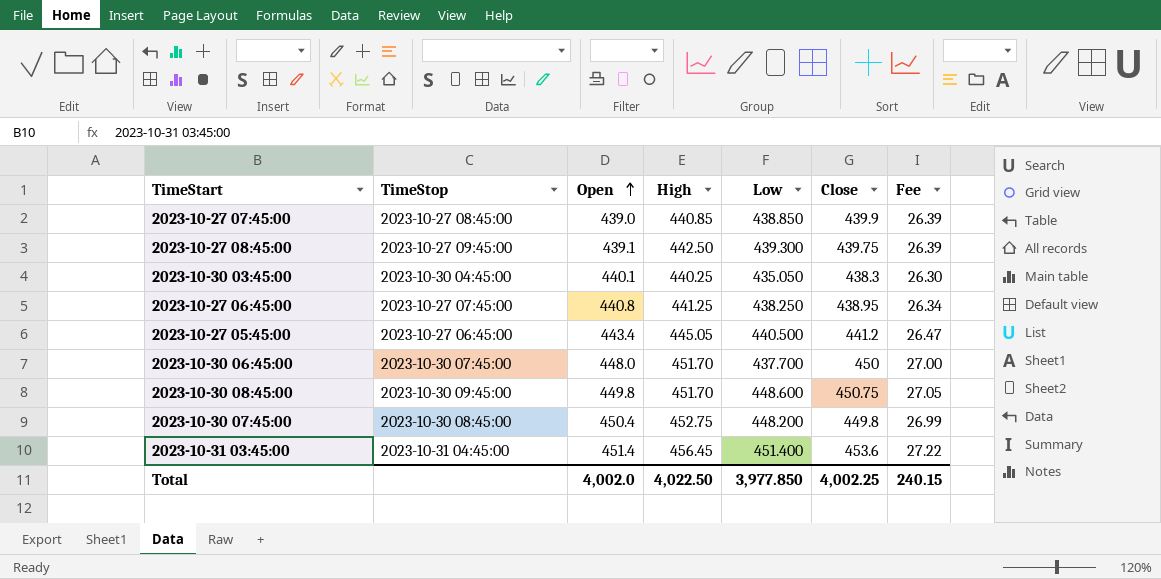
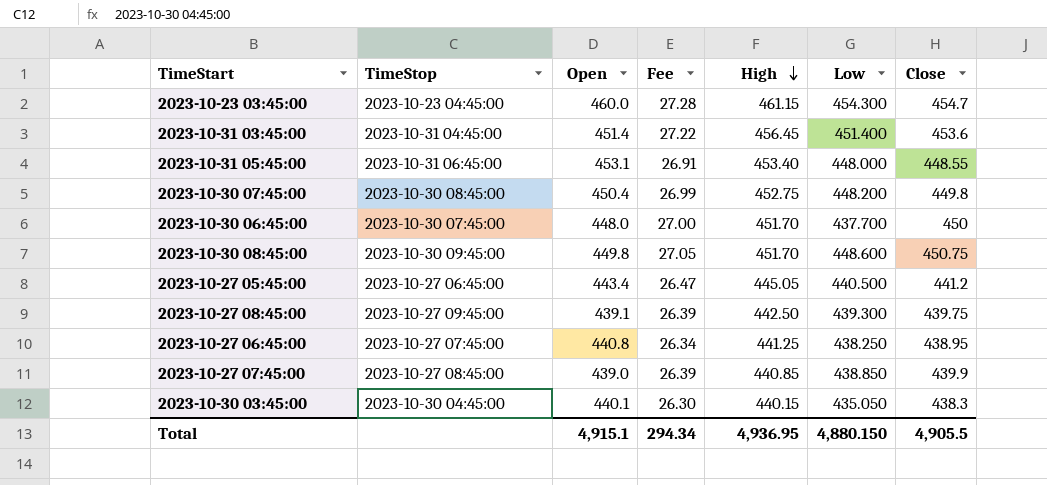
row order: Open ascending -> High descending
column Fee | position: 7 -> 4
row 2023-10-23 03:45:00: none -> 2023-10-23 04:45:00 | 460.0 | 27.28 | 461.15 | 454.300 | 454.7
row 2023-10-31 05:45:00: none -> 2023-10-31 06:45:00 | 453.1 | 26.91 | 453.40 | 448.000 | 448.55
2023-10-30 03:45:00 | High: 440.25 -> 440.15
Total | Open: 4,002.0 -> 4,915.1
Total | Fee: 240.15 -> 294.34
Total | High: 4,022.50 -> 4,936.95
Total | Low: 3,977.850 -> 4,880.150
Total | Close: 4,002.25 -> 4,905.5

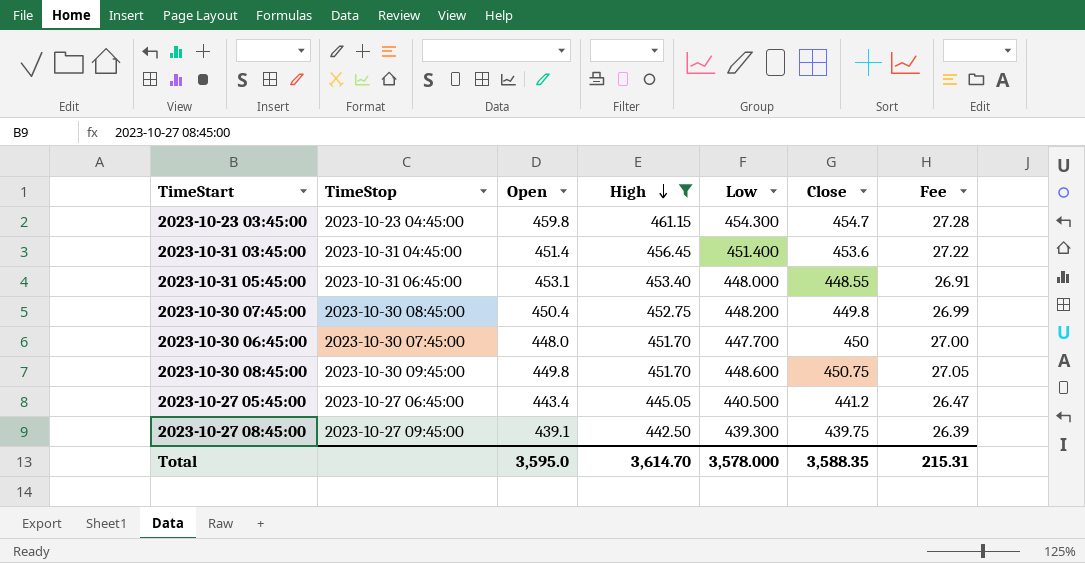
filter: none -> High >= 442.50
column Fee | position: 4 -> 7
2023-10-23 03:45:00 | Open: 460.0 -> 459.8
2023-10-30 06:45:00 | Low: 437.700 -> 447.700
Total | Open: 4,915.1 -> 3,595.0
Total | High: 4,936.95 -> 3,614.70
Total | Low: 4,880.150 -> 3,578.000
Total | Close: 4,905.5 -> 3,588.35
Total | Fee: 294.34 -> 215.31

